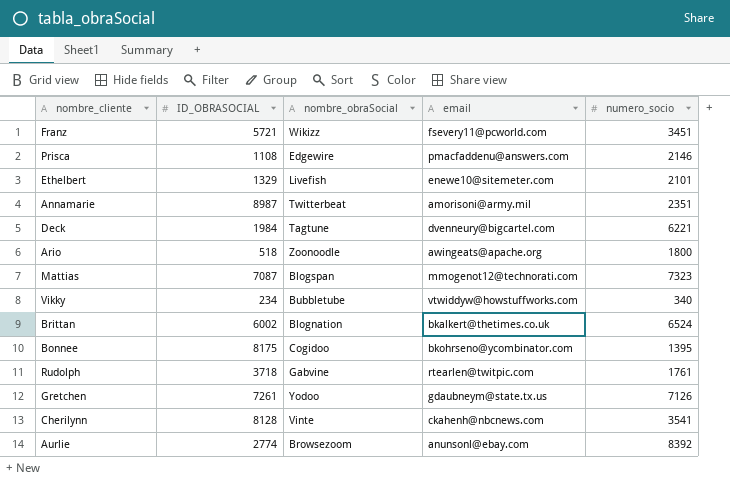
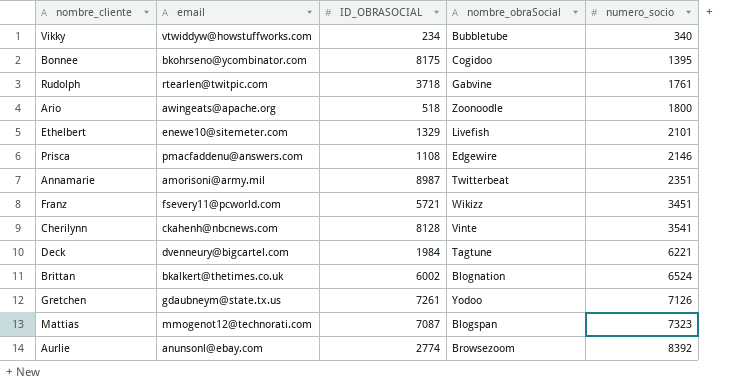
row order: none -> numero_socio ascending
column email | position: 4 -> 2

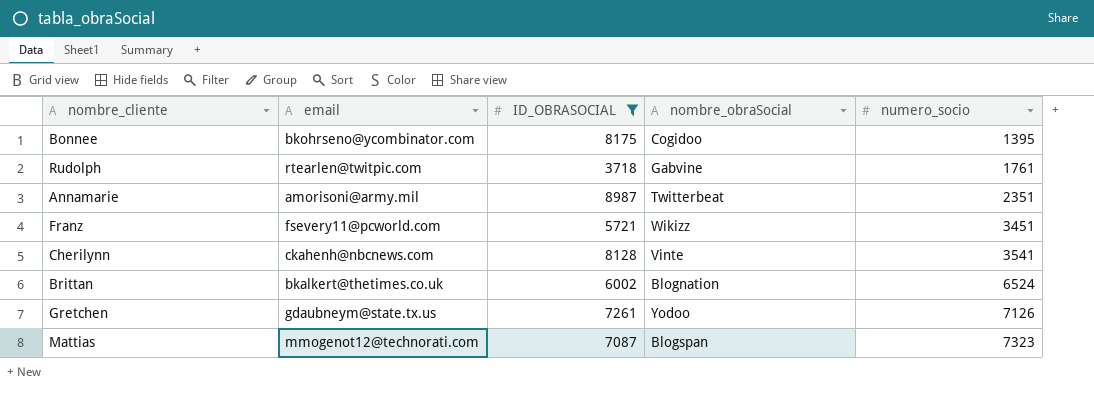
filter: none -> ID_OBRASOCIAL >= 3718

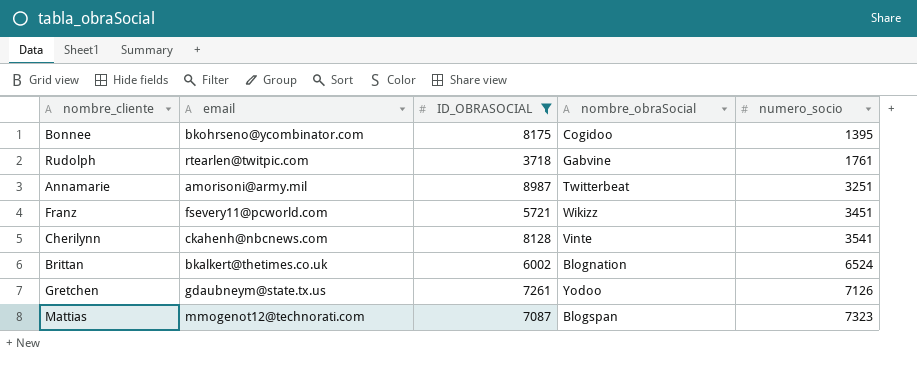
Annamarie | numero_socio: 2351 -> 3251

